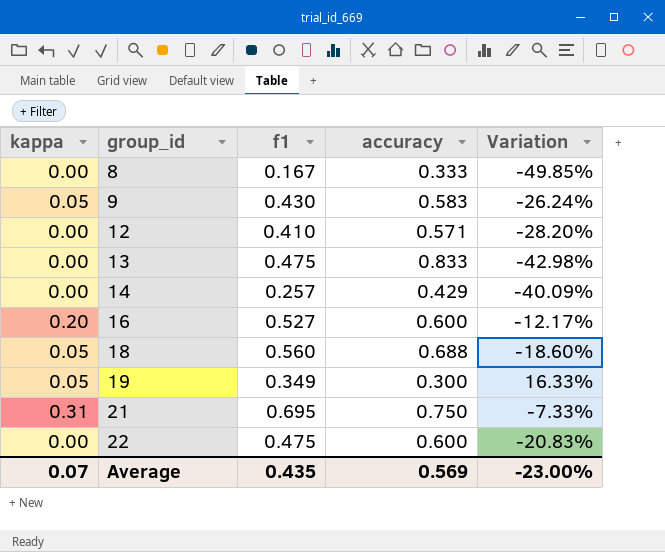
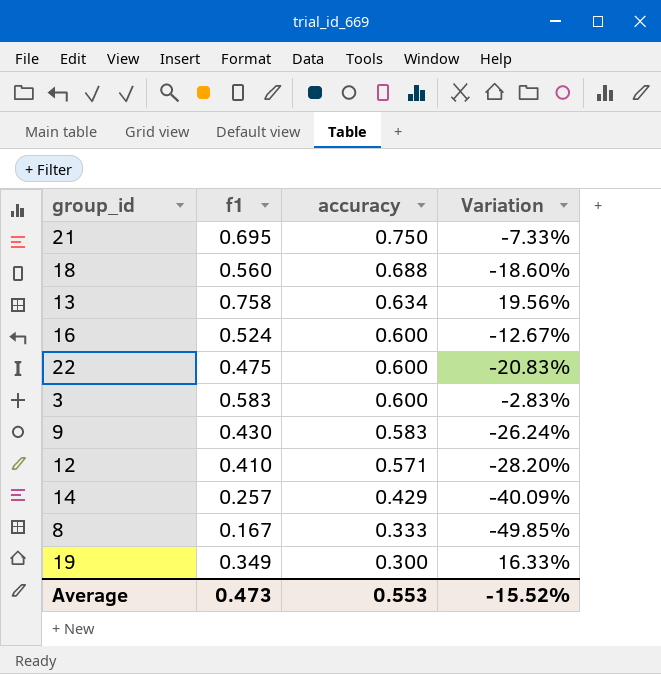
row order: group_id ascending -> accuracy descending
column kappa | position: 1 -> none
13 | f1: 0.475 -> 0.758
13 | accuracy: 0.833 -> 0.634
13 | Variation: -42.98% -> 19.56%
16 | f1: 0.527 -> 0.524
16 | Variation: -12.17% -> -12.67%
row 3: none -> 0.583 | 0.600 | -2.83%
Average | f1: 0.435 -> 0.473
Average | accuracy: 0.569 -> 0.553
Average | Variation: -23.00% -> -15.52%

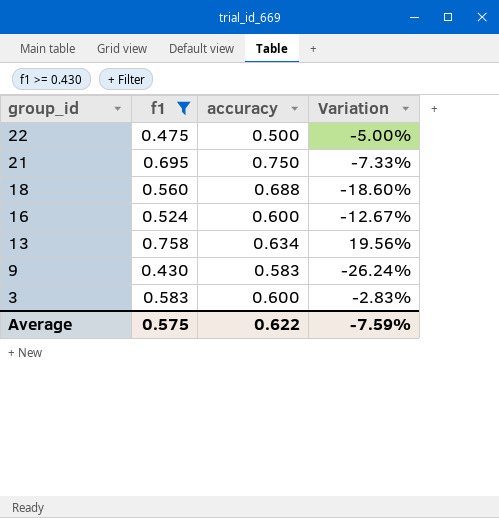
filter: none -> f1 >= 0.430
row order: accuracy descending -> group_id descending
22 | accuracy: 0.600 -> 0.500
22 | Variation: -20.83% -> -5.00%
Average | f1: 0.473 -> 0.575
Average | accuracy: 0.553 -> 0.622
Average | Variation: -15.52% -> -7.59%

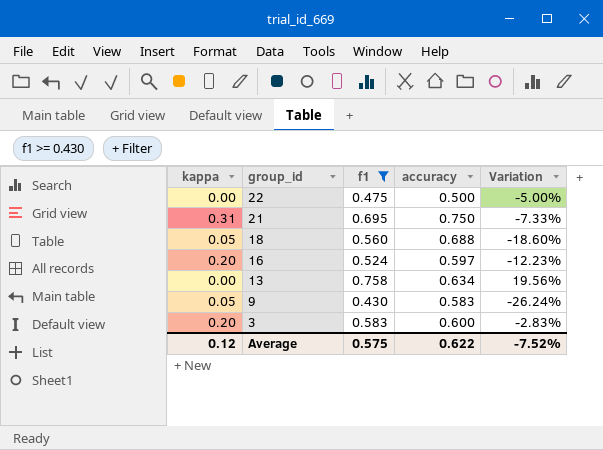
column kappa | position: none -> 1
16 | accuracy: 0.600 -> 0.597
16 | Variation: -12.67% -> -12.23%
Average | Variation: -7.59% -> -7.52%

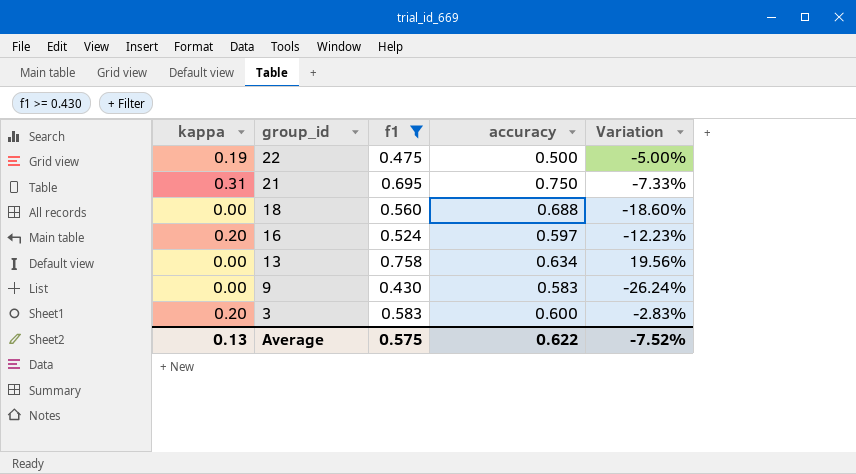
22 | kappa: 0.00 -> 0.19
18 | kappa: 0.05 -> 0.00
9 | kappa: 0.05 -> 0.00
Average | kappa: 0.12 -> 0.13

